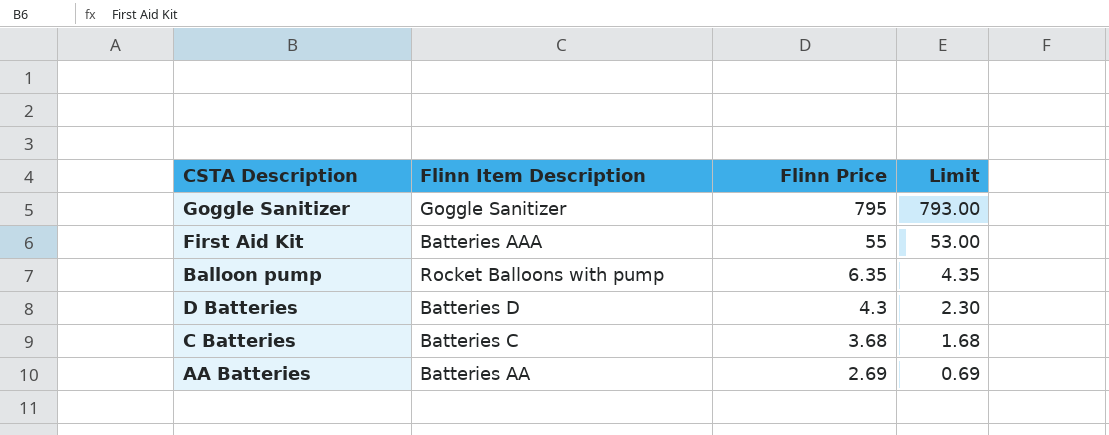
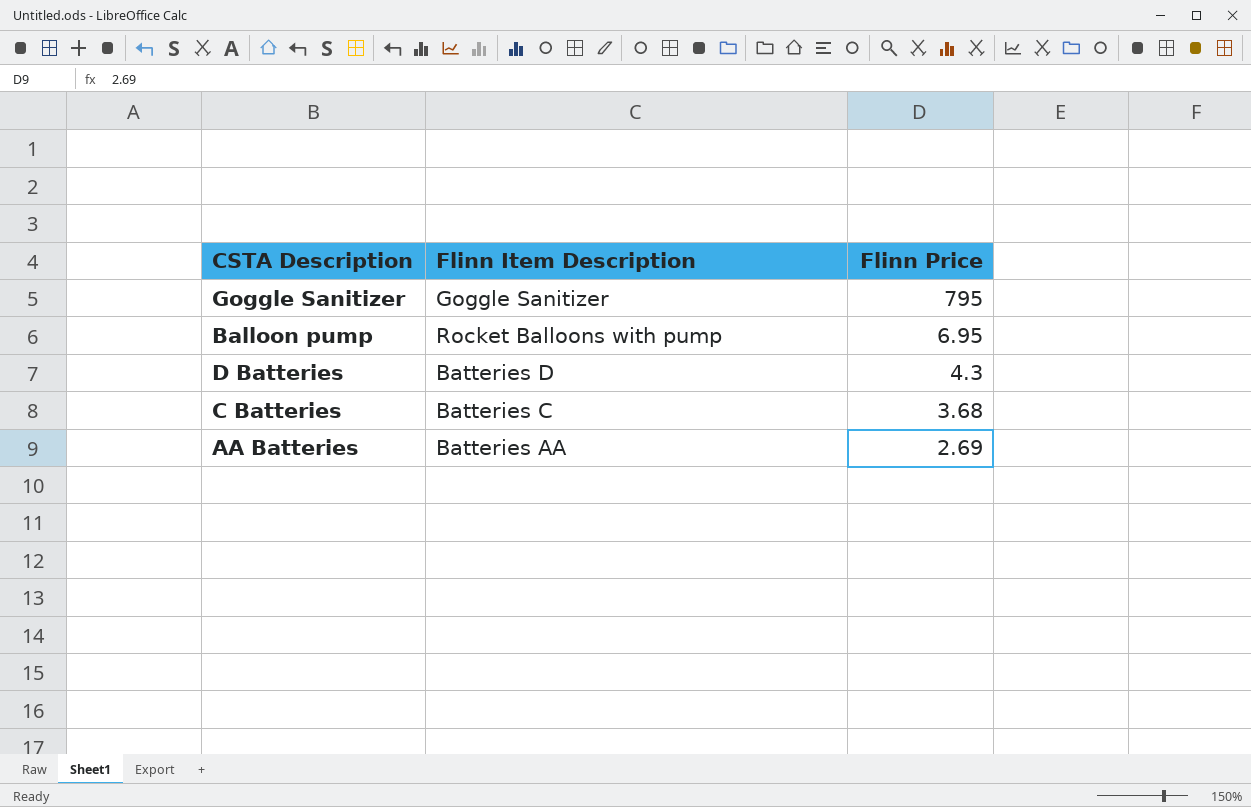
column Limit | formula: [Flinn Price] - 2 -> none
row First Aid Kit: Batteries AAA | 55 | 53.00 -> none
Balloon pump | Flinn Price: 6.35 -> 6.95

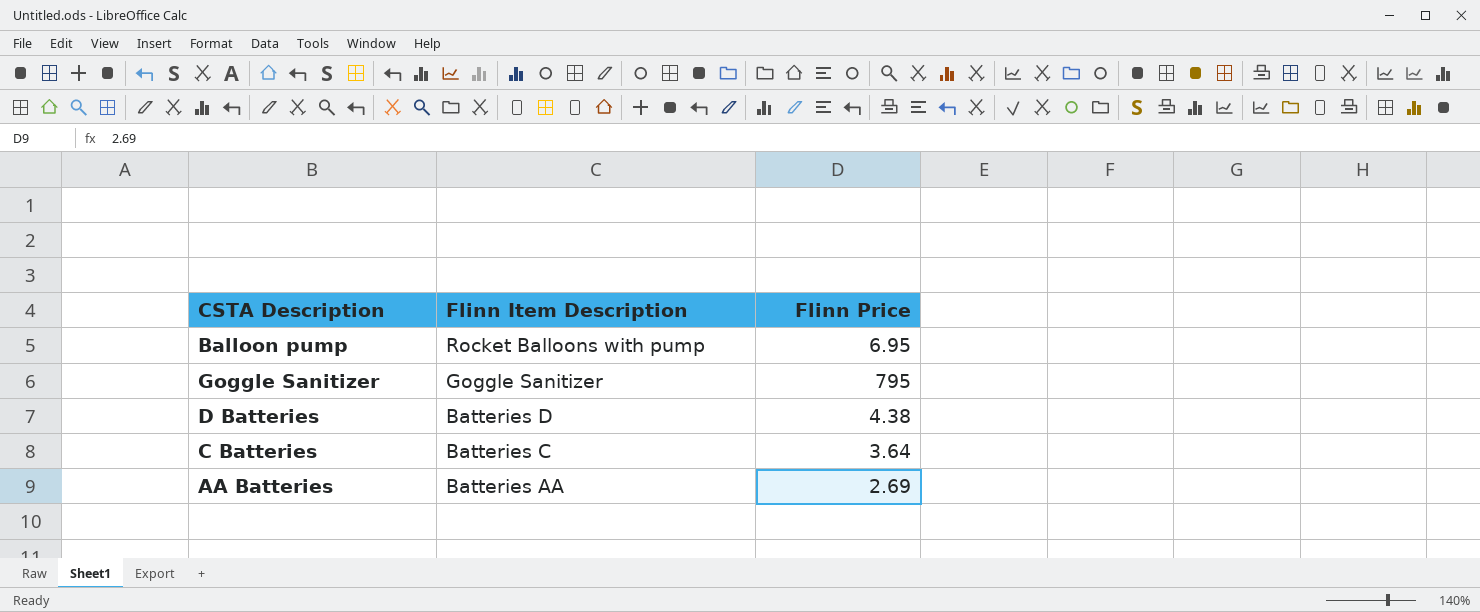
row order: Flinn Price descending -> Flinn Item Description descending
D Batteries | Flinn Price: 4.3 -> 4.38
C Batteries | Flinn Price: 3.68 -> 3.64

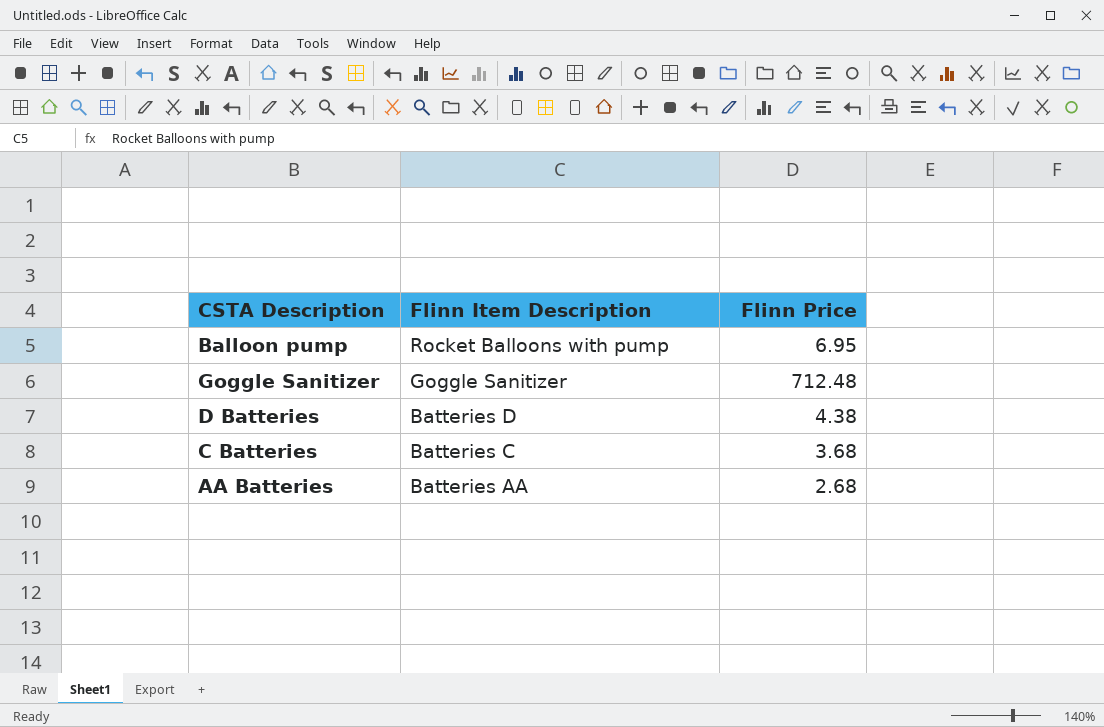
Goggle Sanitizer | Flinn Price: 795 -> 712.48
C Batteries | Flinn Price: 3.64 -> 3.68
AA Batteries | Flinn Price: 2.69 -> 2.68

